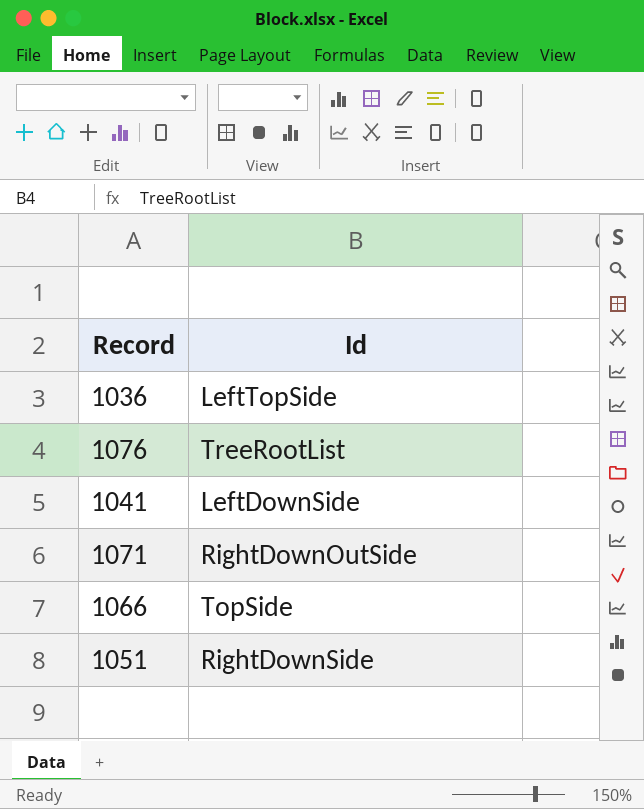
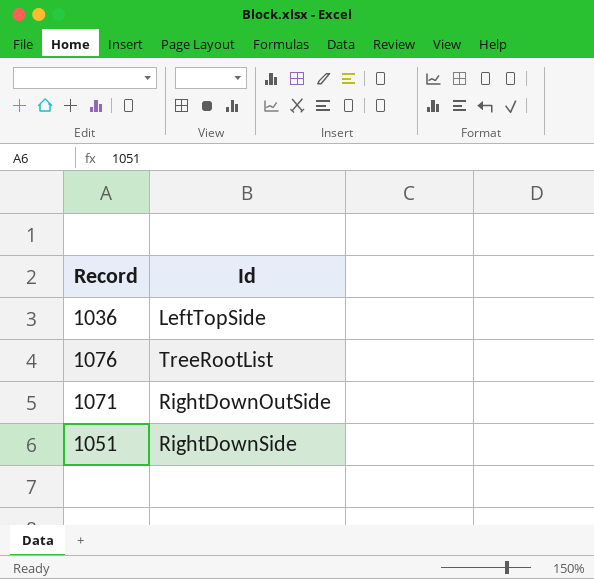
row 1041: LeftDownSide -> none
row 1066: TopSide -> none

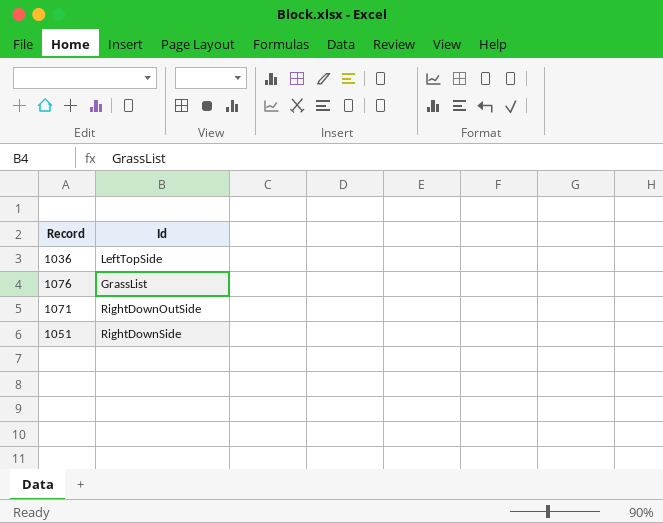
1076 | Id: TreeRootList -> GrassList

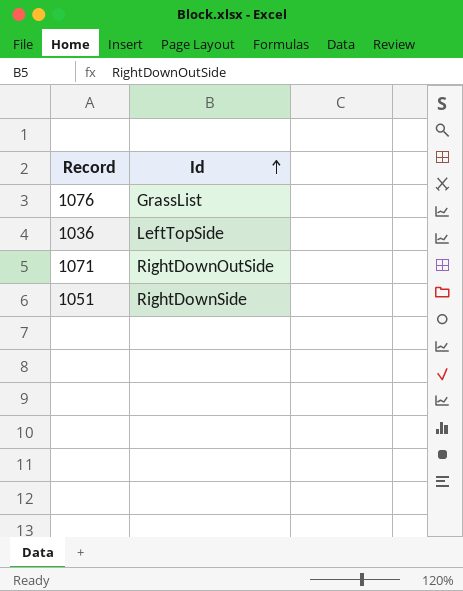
row order: none -> Id ascending

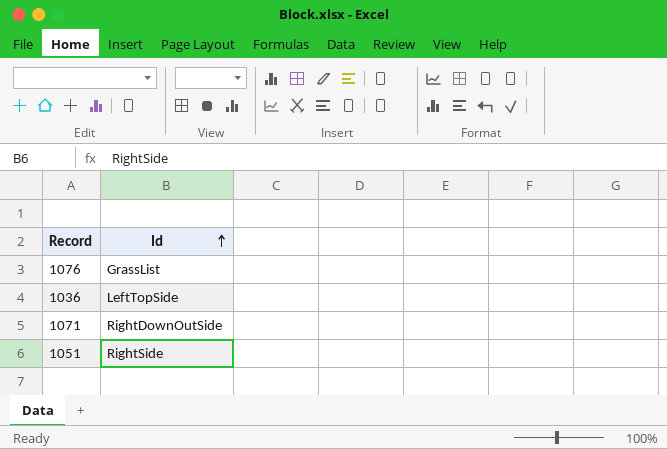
1051 | Id: RightDownSide -> RightSide

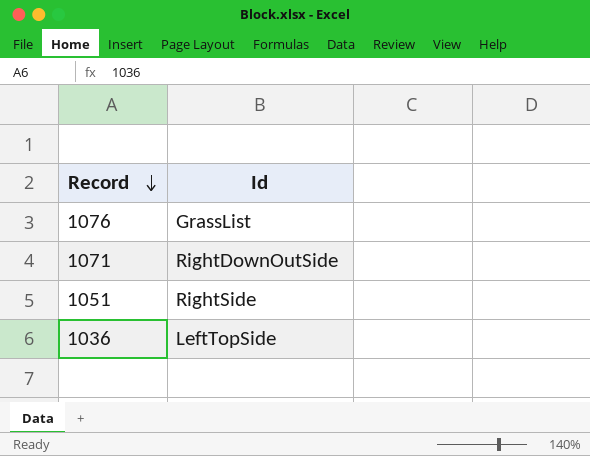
row order: Id ascending -> Record descending

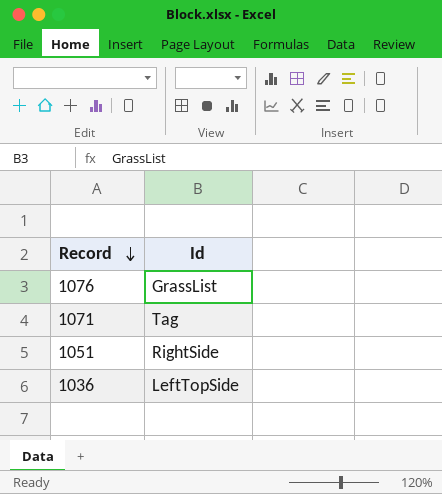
1071 | Id: RightDownOutSide -> Tag

